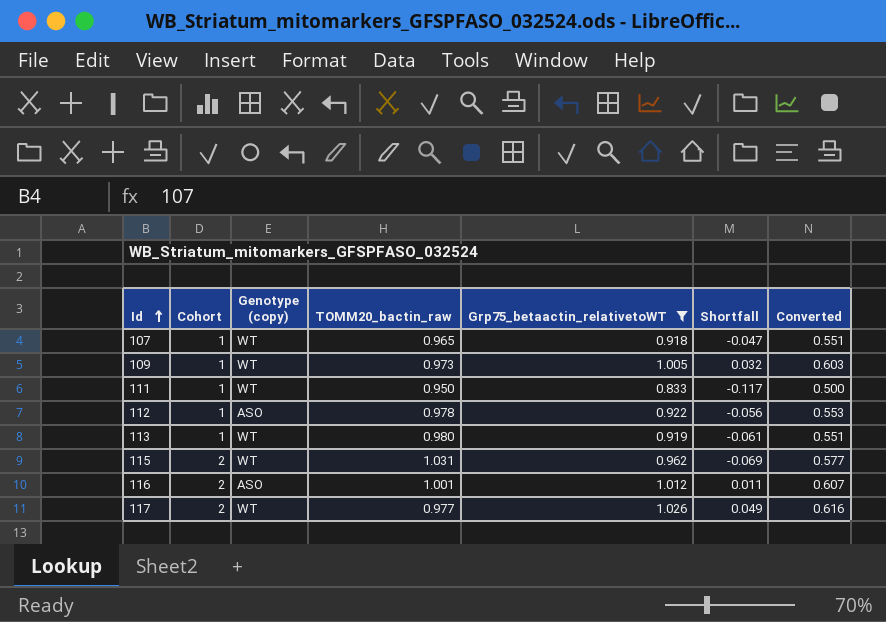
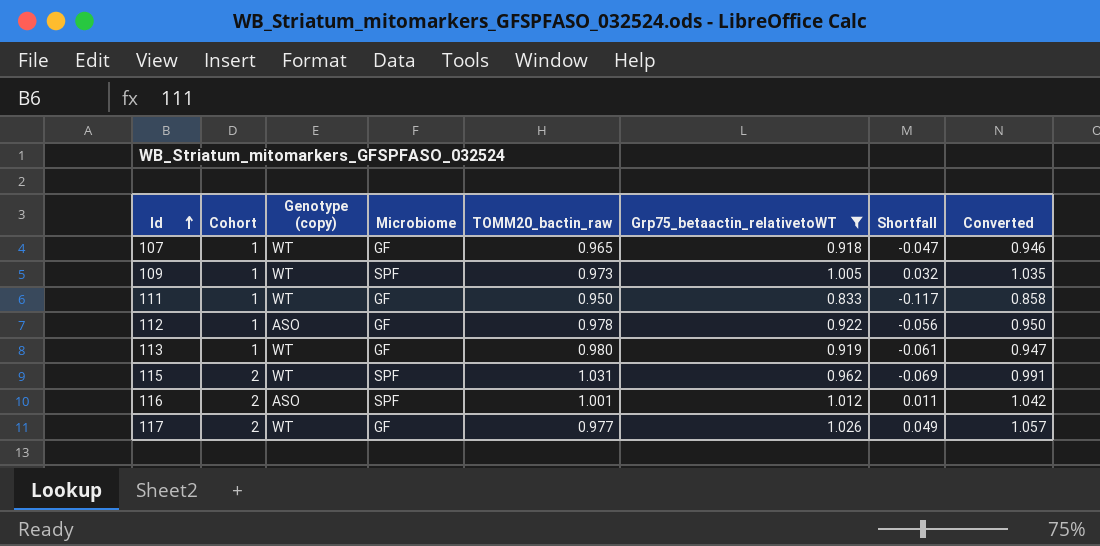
column Microbiome | position: none -> 4
column Converted | formula: [Grp75_betaactin_relativetoWT] * 0.6 -> [Grp75_betaactin_relativetoWT] * 1.03

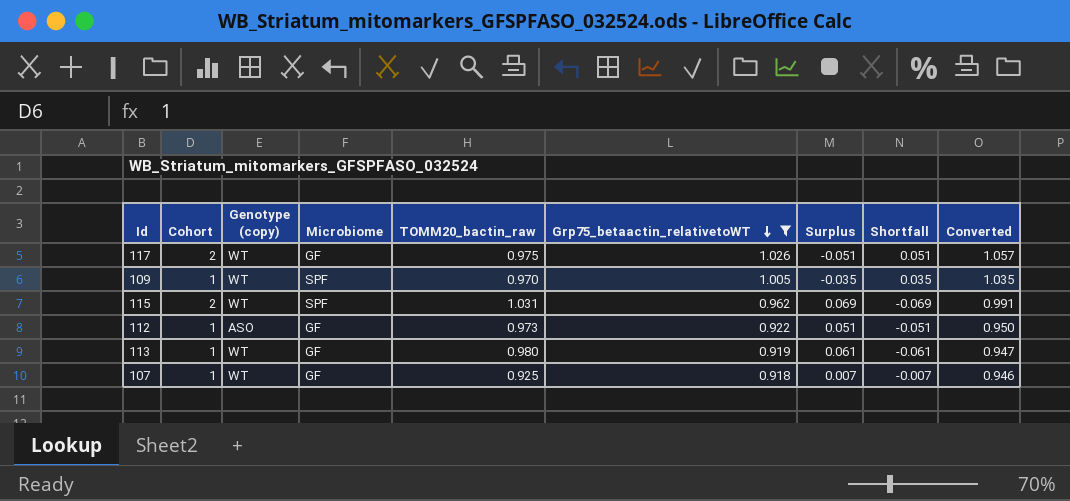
row order: Id ascending -> Grp75_betaactin_relativetoWT descending
column Surplus | formula: none -> [TOMM20_bactin_raw] - [Grp75_betaactin_relativetoWT]
row 111: 1 | WT | GF | 0.950 | 0.833 | -0.117 | 0.858 -> none
row 116: 2 | ASO | SPF | 1.001 | 1.012 | 0.011 | 1.042 -> none
117 | TOMM20_bactin_raw: 0.977 -> 0.975
117 | Shortfall: 0.049 -> 0.051
109 | TOMM20_bactin_raw: 0.973 -> 0.970
109 | Shortfall: 0.032 -> 0.035
112 | TOMM20_bactin_raw: 0.978 -> 0.973
112 | Shortfall: -0.056 -> -0.051
107 | TOMM20_bactin_raw: 0.965 -> 0.925
107 | Shortfall: -0.047 -> -0.007

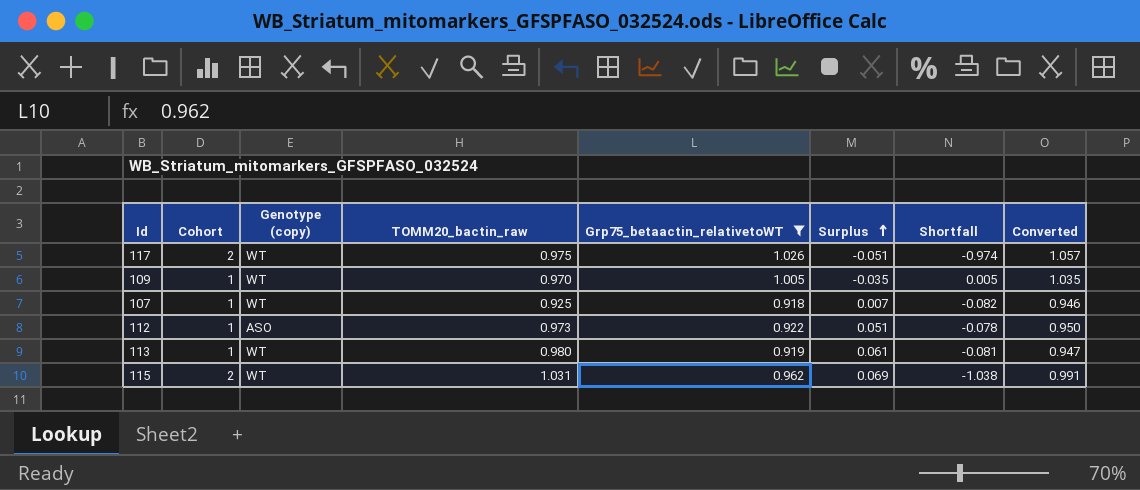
row order: Grp75_betaactin_relativetoWT descending -> Surplus ascending
column Microbiome | position: 4 -> none
column Shortfall | formula: [Grp75_betaactin_relativetoWT] - [TOMM20_bactin_raw] -> [Grp75_betaactin_relativetoWT] - [Cohort]

